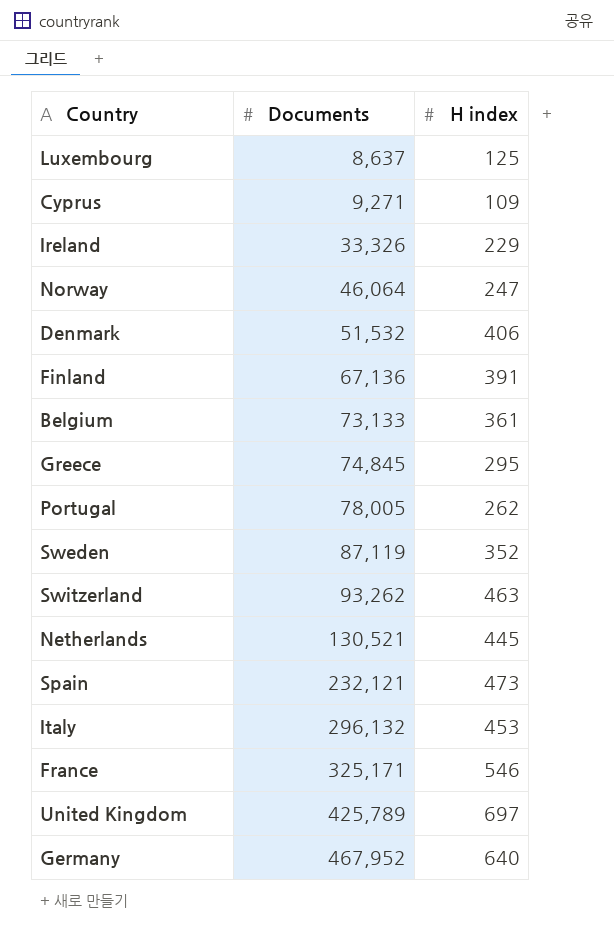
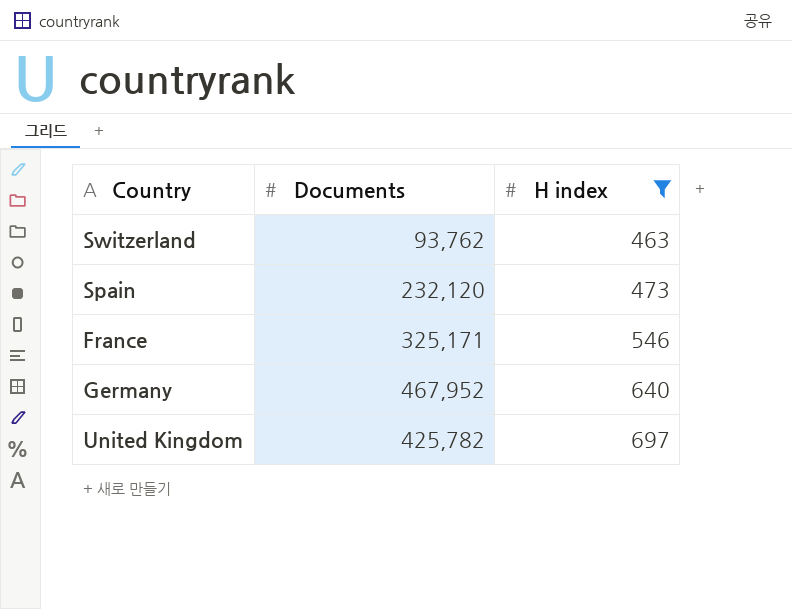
filter: none -> H index >= 463
row order: Documents ascending -> H index ascending
Switzerland | Documents: 93,262 -> 93,762
Spain | Documents: 232,121 -> 232,120
United Kingdom | Documents: 425,789 -> 425,782

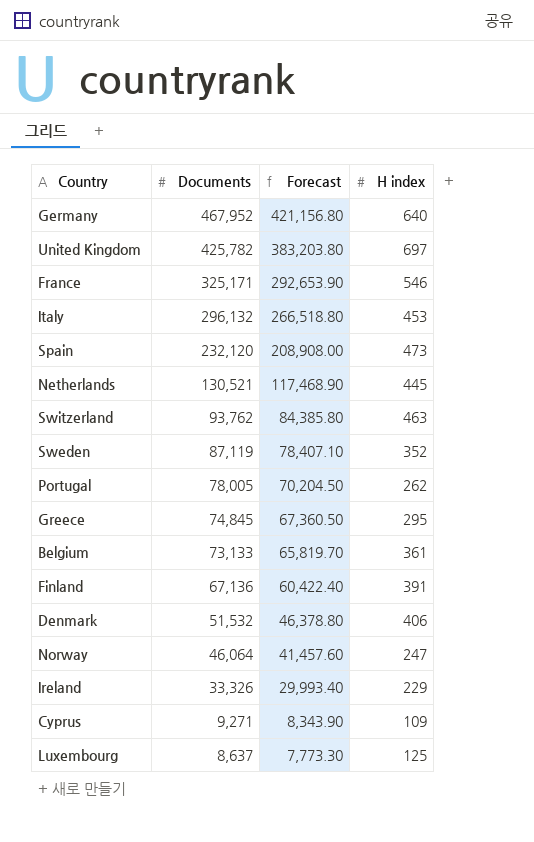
filter: H index >= 463 -> none
row order: H index ascending -> Documents descending
column Forecast | formula: none -> [Documents] * 0.9

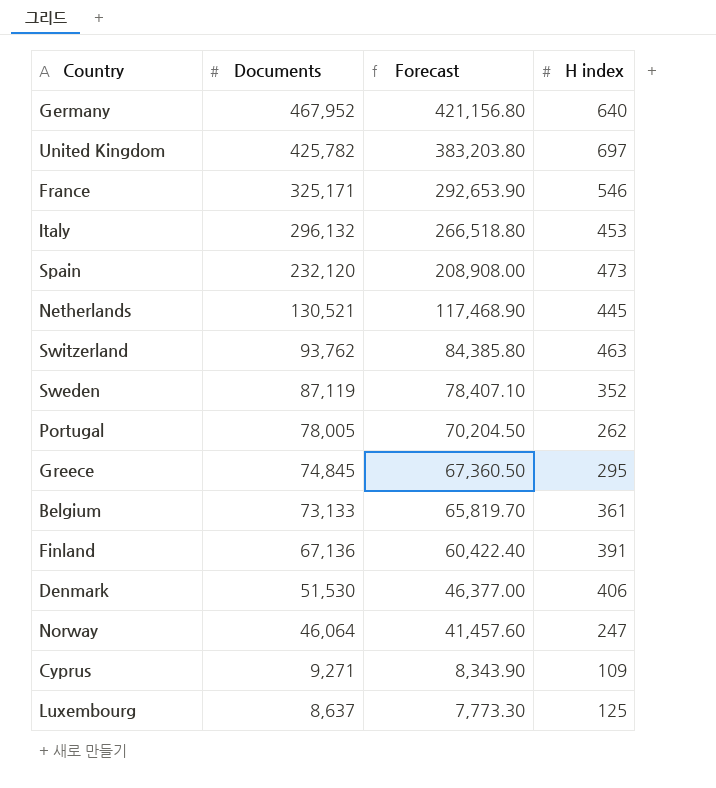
row Ireland: 33,326 | 29,993.40 | 229 -> none
Denmark | Documents: 51,532 -> 51,530
Denmark | Forecast: 46,378.80 -> 46,377.00

